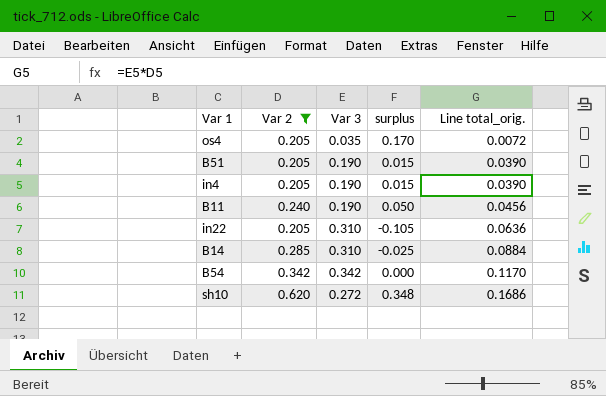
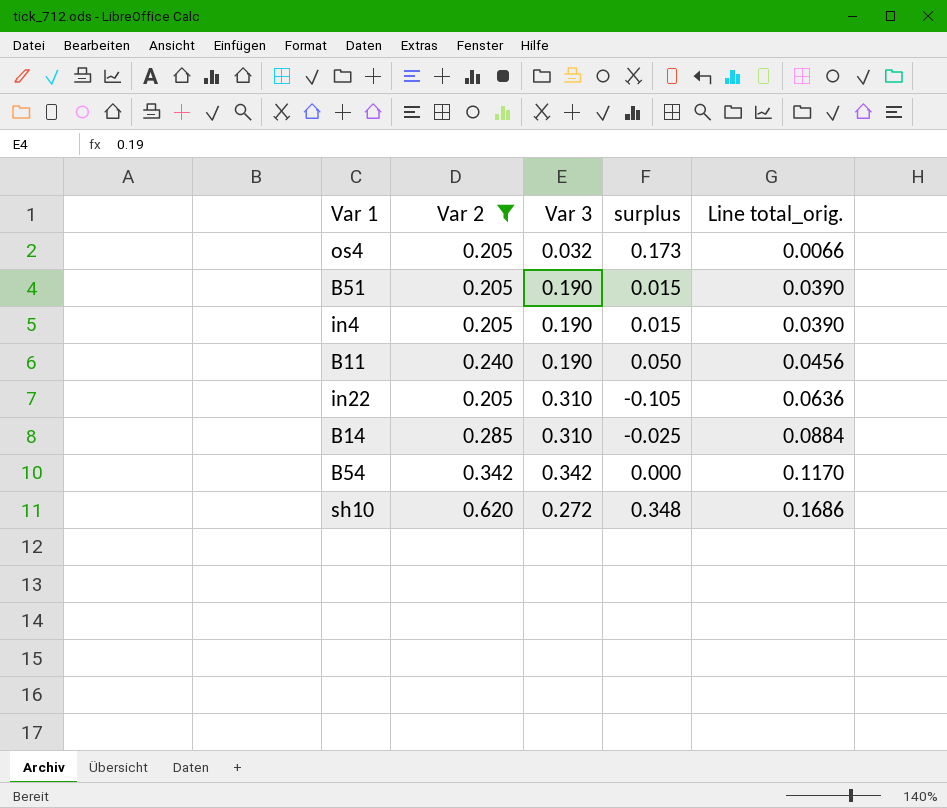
os4 | Var 3: 0.035 -> 0.032
os4 | surplus: 0.170 -> 0.173
os4 | Line total_orig.: 0.0072 -> 0.0066

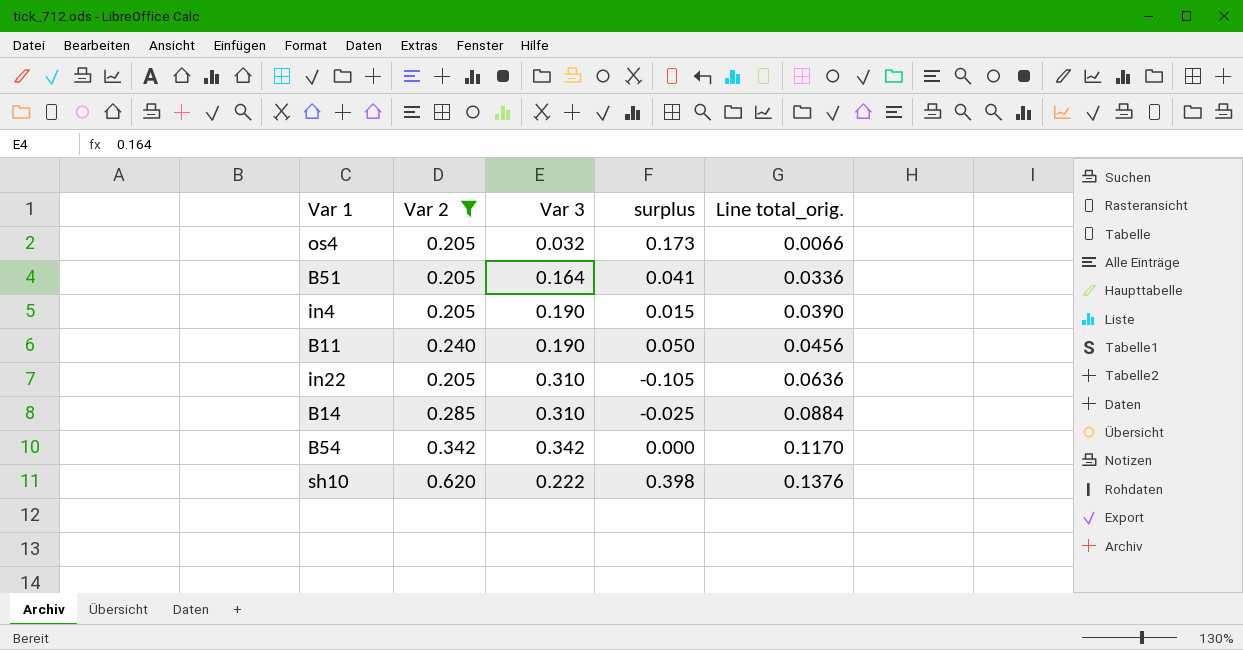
B51 | Var 3: 0.190 -> 0.164
B51 | surplus: 0.015 -> 0.041
B51 | Line total_orig.: 0.0390 -> 0.0336
sh10 | Var 3: 0.272 -> 0.222
sh10 | surplus: 0.348 -> 0.398
sh10 | Line total_orig.: 0.1686 -> 0.1376

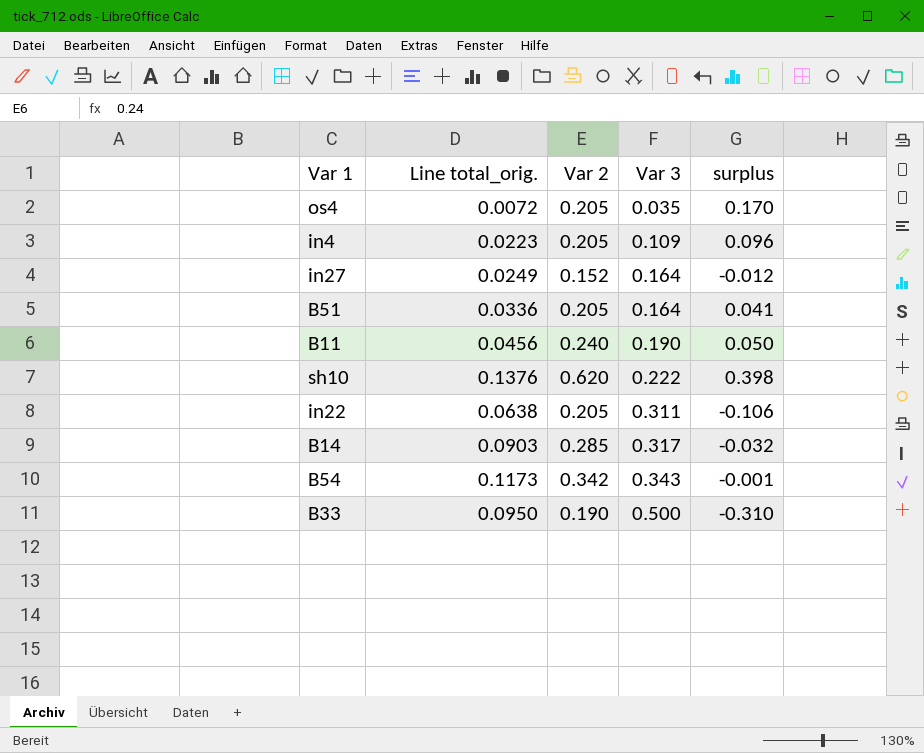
filter: Var 2 >= 0.205 -> none
row order: Line total_orig. ascending -> Var 3 ascending
column Line total_orig. | position: 5 -> 2
os4 | Line total_orig.: 0.0066 -> 0.0072
os4 | Var 3: 0.032 -> 0.035
os4 | surplus: 0.173 -> 0.170
in4 | Line total_orig.: 0.0390 -> 0.0223
in4 | Var 3: 0.190 -> 0.109
in4 | surplus: 0.015 -> 0.096
in22 | Line total_orig.: 0.0636 -> 0.0638
in22 | Var 3: 0.310 -> 0.311
in22 | surplus: -0.105 -> -0.106
B14 | Line total_orig.: 0.0884 -> 0.0903
B14 | Var 3: 0.310 -> 0.317
B14 | surplus: -0.025 -> -0.032
B54 | Line total_orig.: 0.1170 -> 0.1173
B54 | Var 3: 0.342 -> 0.343
B54 | surplus: 0.000 -> -0.001

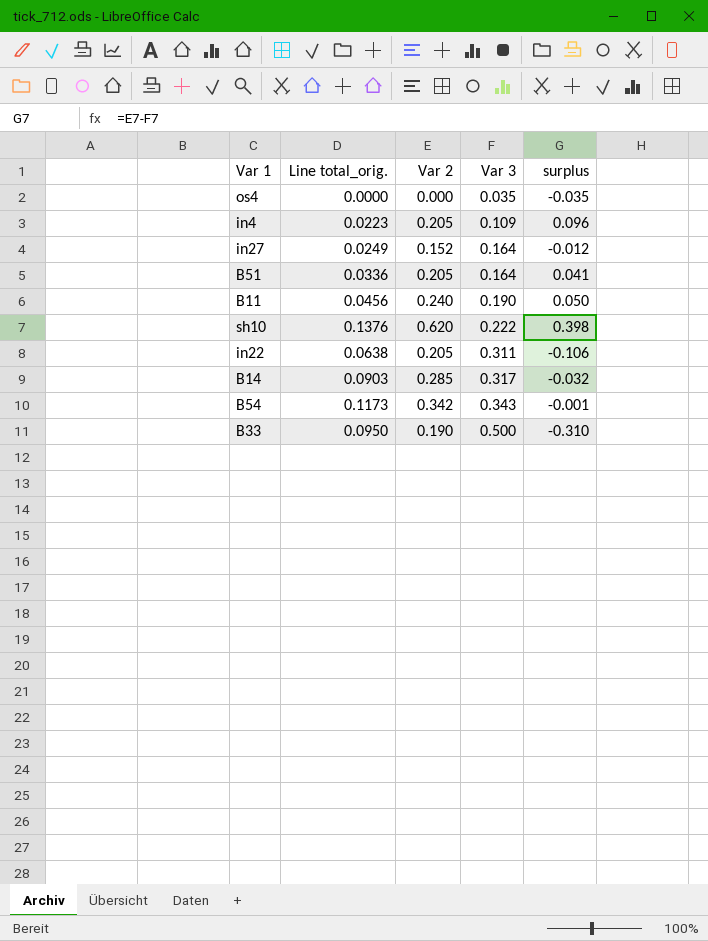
os4 | Line total_orig.: 0.0072 -> 0.0000
os4 | Var 2: 0.205 -> 0.000
os4 | surplus: 0.170 -> -0.035

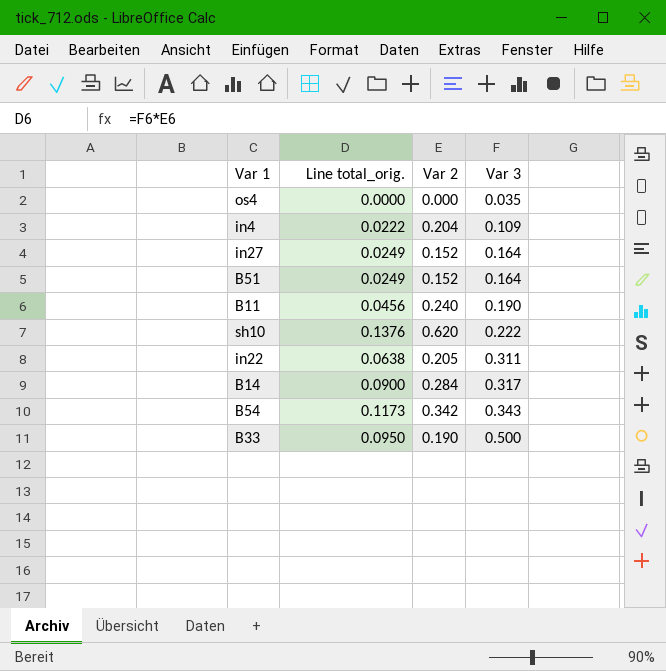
column surplus | formula: [Var 2] - [Var 3] -> none
in4 | Line total_orig.: 0.0223 -> 0.0222
in4 | Var 2: 0.205 -> 0.204
B51 | Line total_orig.: 0.0336 -> 0.0249
B51 | Var 2: 0.205 -> 0.152
B14 | Line total_orig.: 0.0903 -> 0.0900
B14 | Var 2: 0.285 -> 0.284

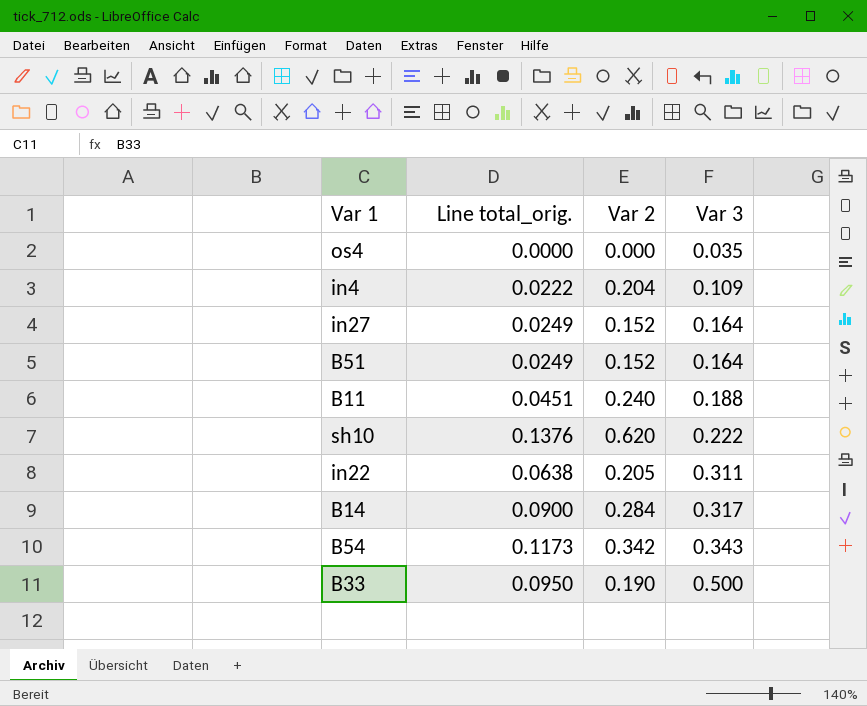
B11 | Line total_orig.: 0.0456 -> 0.0451
B11 | Var 3: 0.190 -> 0.188

